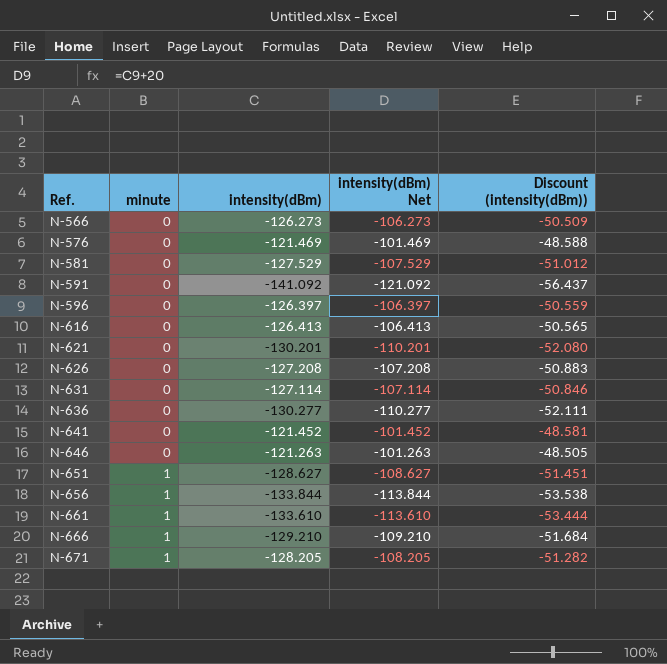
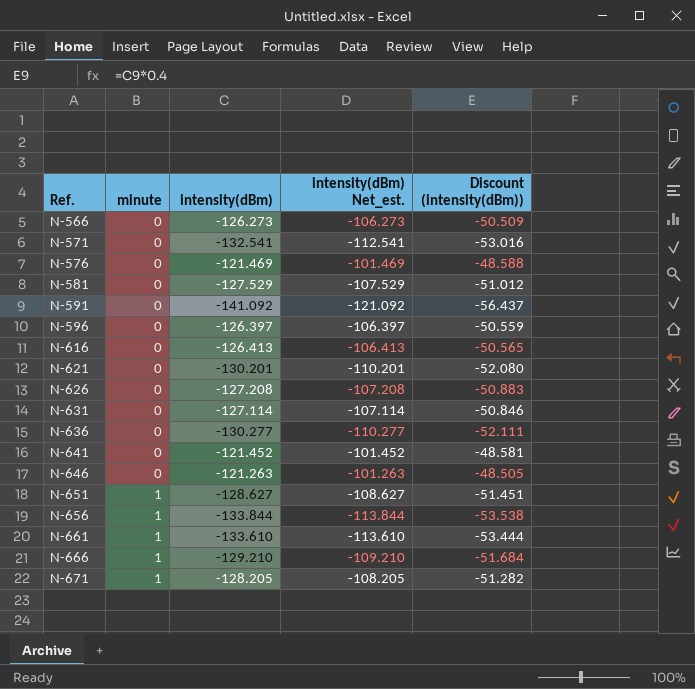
column name: intensity(dBm) Net -> intensity(dBm) Net_est.
row N-571: none -> 0 | -132.541 | -112.541 | -53.016

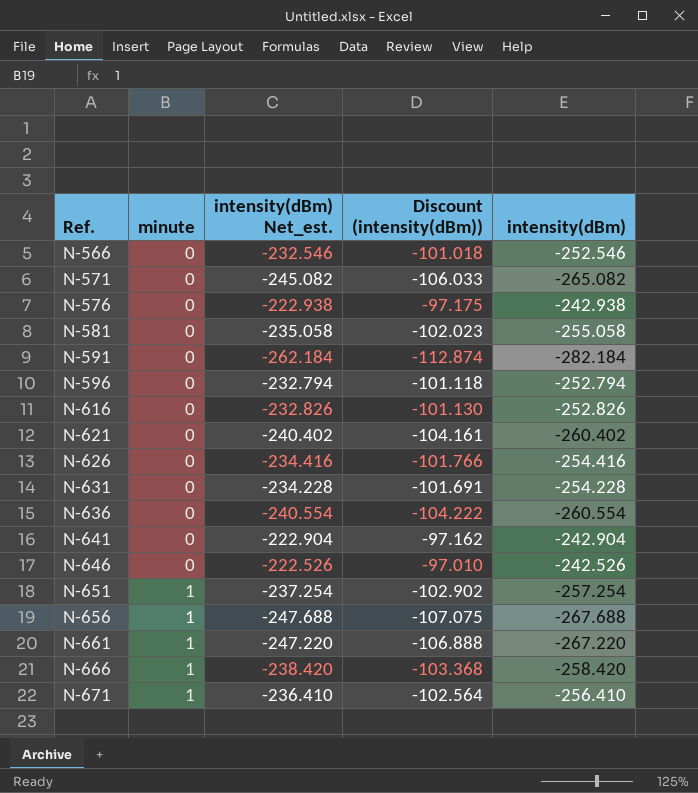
column intensity(dBm) | position: 3 -> 5
N-566 | intensity(dBm) Net_est.: -106.273 -> -232.546
N-566 | Discount (intensity(dBm)): -50.509 -> -101.018
N-566 | intensity(dBm): -126.273 -> -252.546
N-571 | intensity(dBm) Net_est.: -112.541 -> -245.082
N-571 | Discount (intensity(dBm)): -53.016 -> -106.033
N-571 | intensity(dBm): -132.541 -> -265.082
N-576 | intensity(dBm) Net_est.: -101.469 -> -222.938
N-576 | Discount (intensity(dBm)): -48.588 -> -97.175
N-576 | intensity(dBm): -121.469 -> -242.938
N-581 | intensity(dBm) Net_est.: -107.529 -> -235.058
N-581 | Discount (intensity(dBm)): -51.012 -> -102.023
N-581 | intensity(dBm): -127.529 -> -255.058
N-591 | intensity(dBm) Net_est.: -121.092 -> -262.184
N-591 | Discount (intensity(dBm)): -56.437 -> -112.874
N-591 | intensity(dBm): -141.092 -> -282.184
N-596 | intensity(dBm) Net_est.: -106.397 -> -232.794
N-596 | Discount (intensity(dBm)): -50.559 -> -101.118
N-596 | intensity(dBm): -126.397 -> -252.794
N-616 | intensity(dBm) Net_est.: -106.413 -> -232.826
N-616 | Discount (intensity(dBm)): -50.565 -> -101.130
N-616 | intensity(dBm): -126.413 -> -252.826
N-621 | intensity(dBm) Net_est.: -110.201 -> -240.402
N-621 | Discount (intensity(dBm)): -52.080 -> -104.161
N-621 | intensity(dBm): -130.201 -> -260.402
N-626 | intensity(dBm) Net_est.: -107.208 -> -234.416
N-626 | Discount (intensity(dBm)): -50.883 -> -101.766
N-626 | intensity(dBm): -127.208 -> -254.416
N-631 | intensity(dBm) Net_est.: -107.114 -> -234.228
N-631 | Discount (intensity(dBm)): -50.846 -> -101.691
N-631 | intensity(dBm): -127.114 -> -254.228
N-636 | intensity(dBm) Net_est.: -110.277 -> -240.554
N-636 | Discount (intensity(dBm)): -52.111 -> -104.222
N-636 | intensity(dBm): -130.277 -> -260.554
N-641 | intensity(dBm) Net_est.: -101.452 -> -222.904
N-641 | Discount (intensity(dBm)): -48.581 -> -97.162
N-641 | intensity(dBm): -121.452 -> -242.904
N-646 | intensity(dBm) Net_est.: -101.263 -> -222.526
N-646 | Discount (intensity(dBm)): -48.505 -> -97.010
N-646 | intensity(dBm): -121.263 -> -242.526
N-651 | intensity(dBm) Net_est.: -108.627 -> -237.254
N-651 | Discount (intensity(dBm)): -51.451 -> -102.902
N-651 | intensity(dBm): -128.627 -> -257.254
N-656 | intensity(dBm) Net_est.: -113.844 -> -247.688
N-656 | Discount (intensity(dBm)): -53.538 -> -107.075
N-656 | intensity(dBm): -133.844 -> -267.688
N-661 | intensity(dBm) Net_est.: -113.610 -> -247.220
N-661 | Discount (intensity(dBm)): -53.444 -> -106.888
N-661 | intensity(dBm): -133.610 -> -267.220
N-666 | intensity(dBm) Net_est.: -109.210 -> -238.420
N-666 | Discount (intensity(dBm)): -51.684 -> -103.368
N-666 | intensity(dBm): -129.210 -> -258.420
N-671 | intensity(dBm) Net_est.: -108.205 -> -236.410
N-671 | Discount (intensity(dBm)): -51.282 -> -102.564
N-671 | intensity(dBm): -128.205 -> -256.410

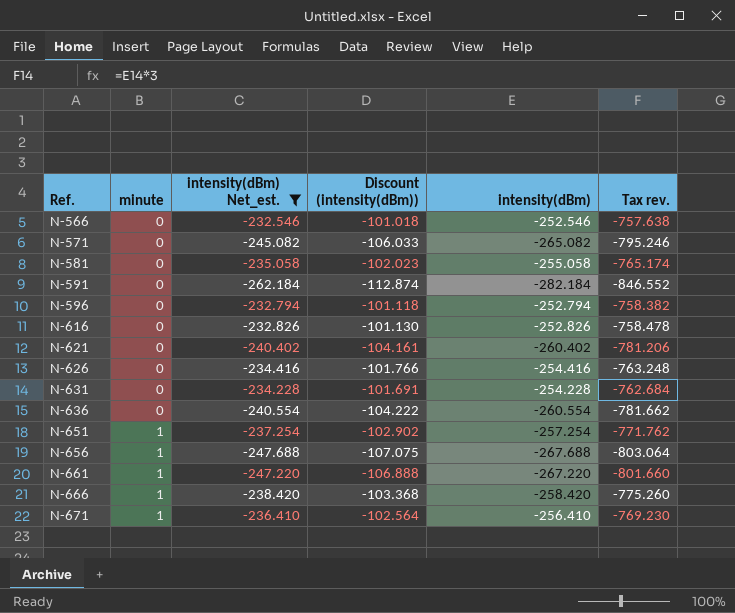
filter: none -> intensity(dBm) Net_est. <= -232.546
column Tax rev. | formula: none -> [intensity(dBm)] * 3

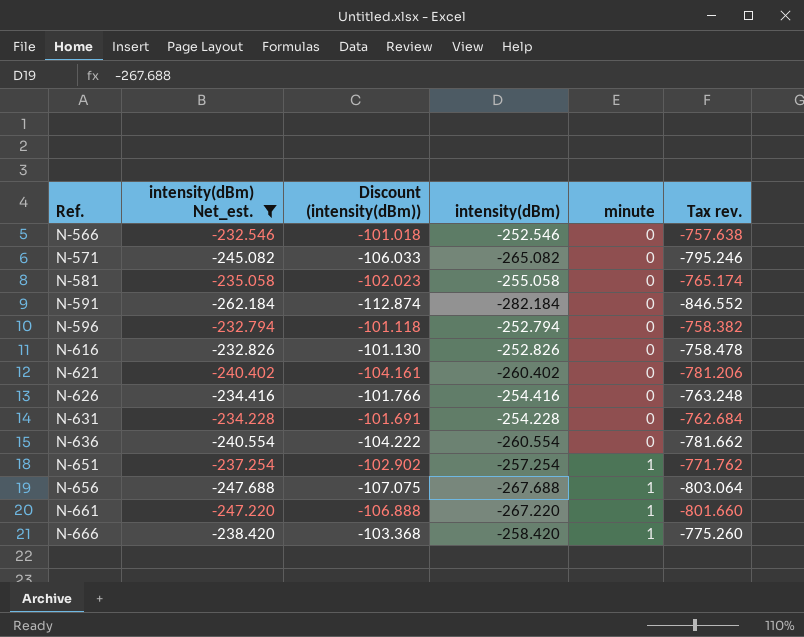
column minute | position: 2 -> 5
row N-671: 1 | -236.410 | -102.564 | -256.410 | -769.230 -> none

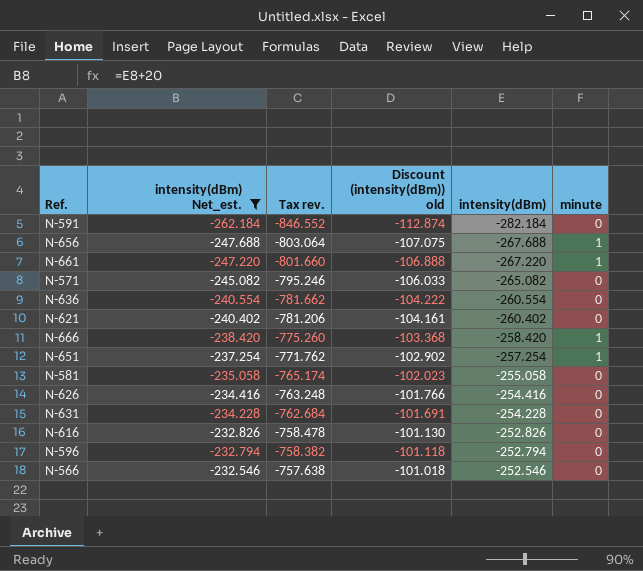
row order: Ref. ascending -> intensity(dBm) Net_est. ascending
column Tax rev. | position: 6 -> 3
column name: Discount (intensity(dBm)) -> Discount (intensity(dBm)) old

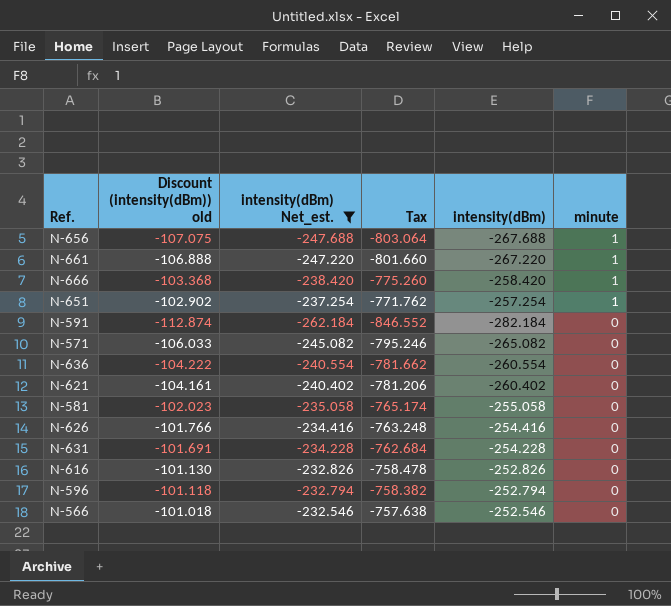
row order: intensity(dBm) Net_est. ascending -> minute descending
column Discount (intensity(dBm)) old | position: 4 -> 2
column name: Tax rev. -> Tax

